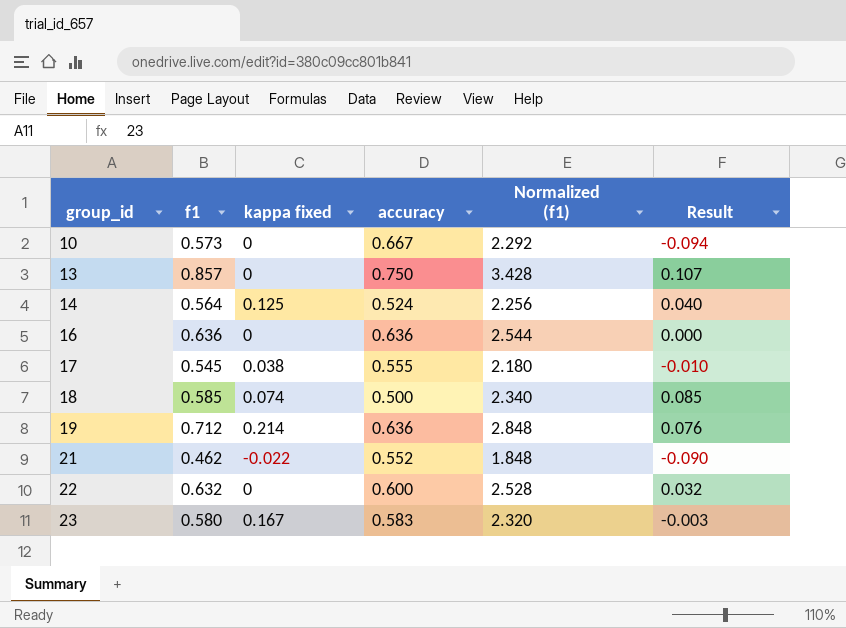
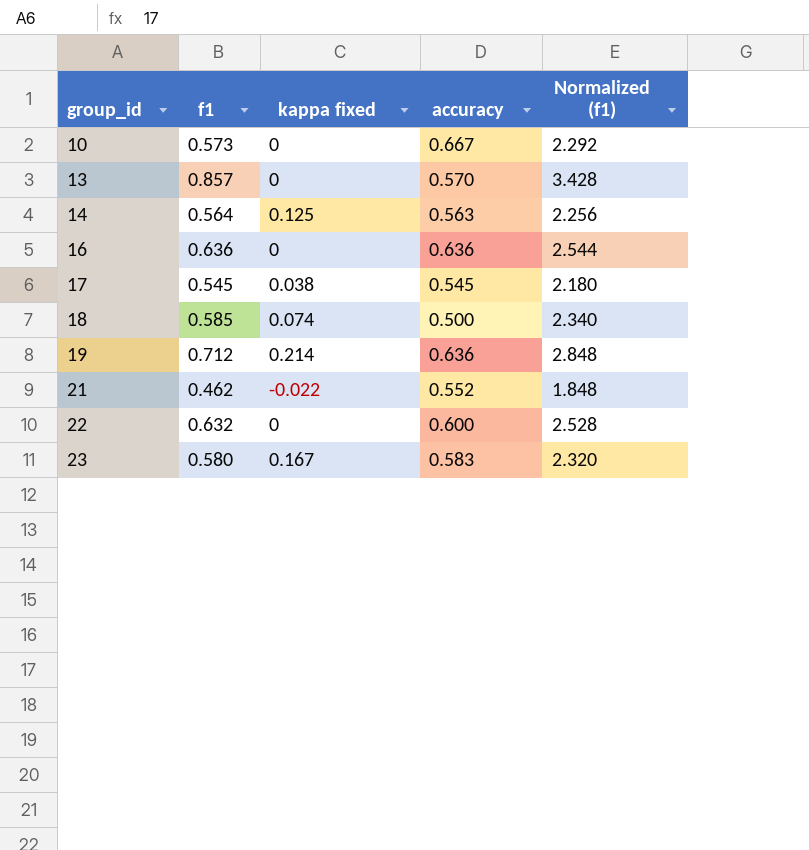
column Result | formula: [f1] - [accuracy] -> none
13 | accuracy: 0.750 -> 0.570
14 | accuracy: 0.524 -> 0.563
17 | accuracy: 0.555 -> 0.545

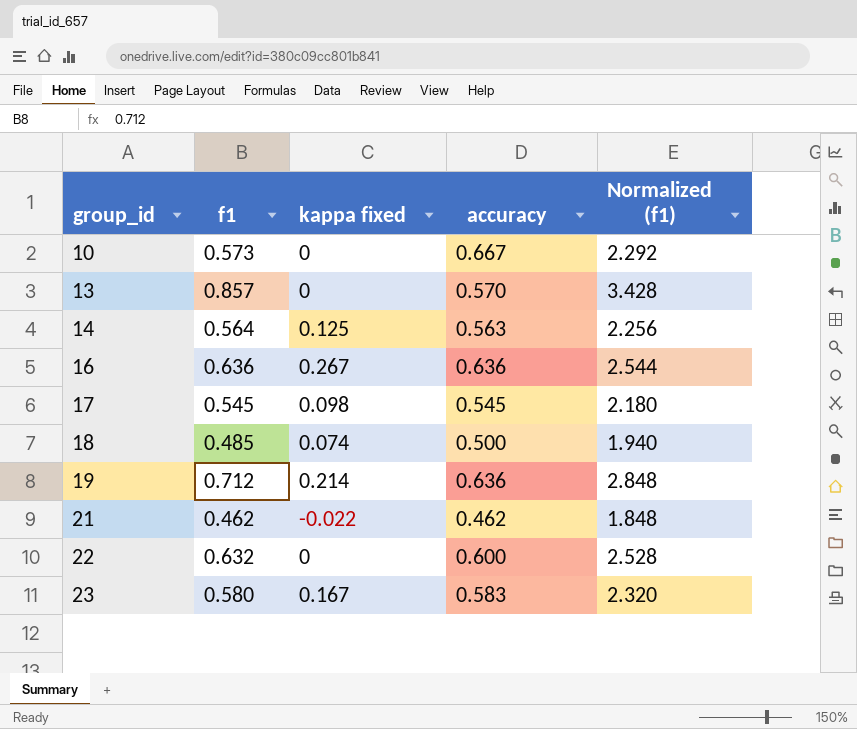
16 | kappa fixed: 0 -> 0.267
17 | kappa fixed: 0.038 -> 0.098
18 | f1: 0.585 -> 0.485
18 | Normalized (f1): 2.340 -> 1.940
21 | accuracy: 0.552 -> 0.462

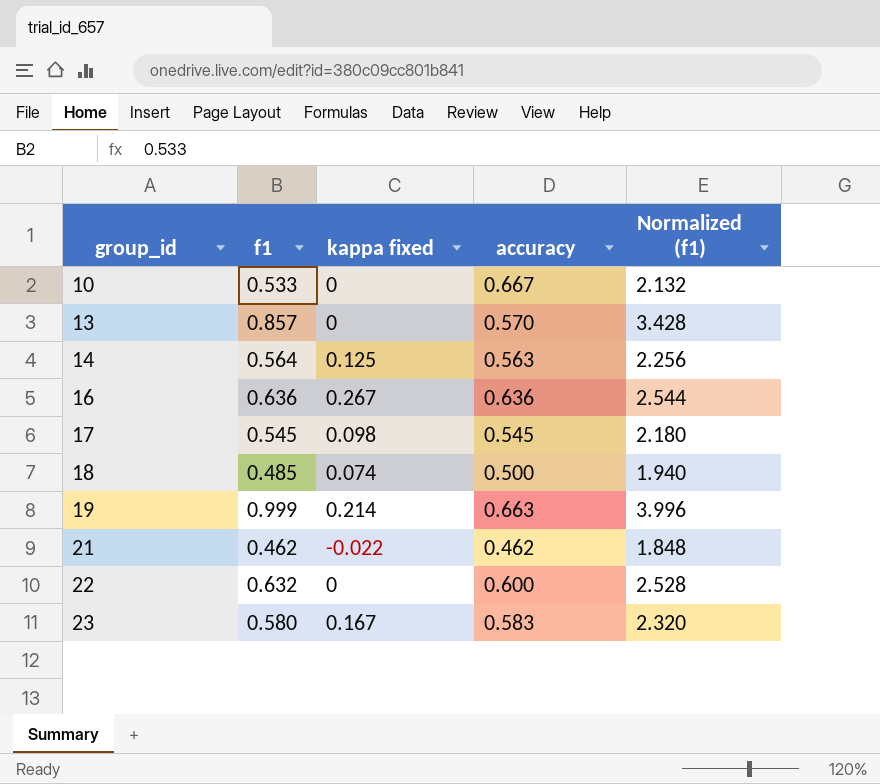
10 | f1: 0.573 -> 0.533
10 | Normalized (f1): 2.292 -> 2.132
19 | f1: 0.712 -> 0.999
19 | accuracy: 0.636 -> 0.663
19 | Normalized (f1): 2.848 -> 3.996

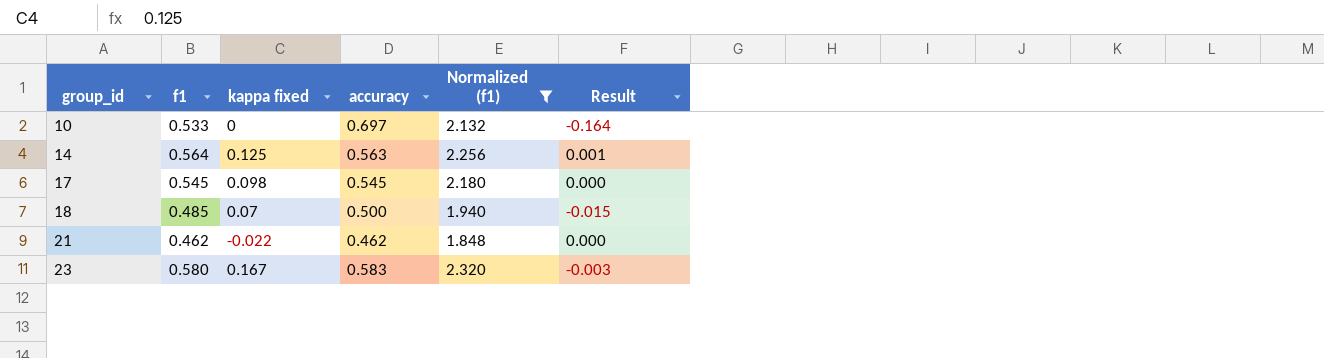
filter: none -> Normalized (f1) <= 2.320
column Result | formula: none -> [f1] - [accuracy]
10 | accuracy: 0.667 -> 0.697
18 | kappa fixed: 0.074 -> 0.07

